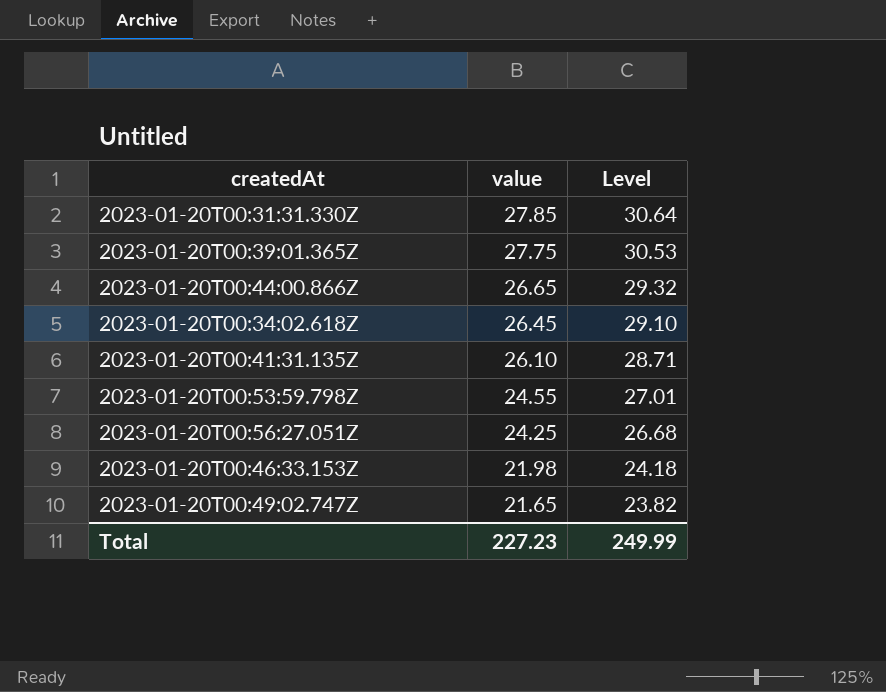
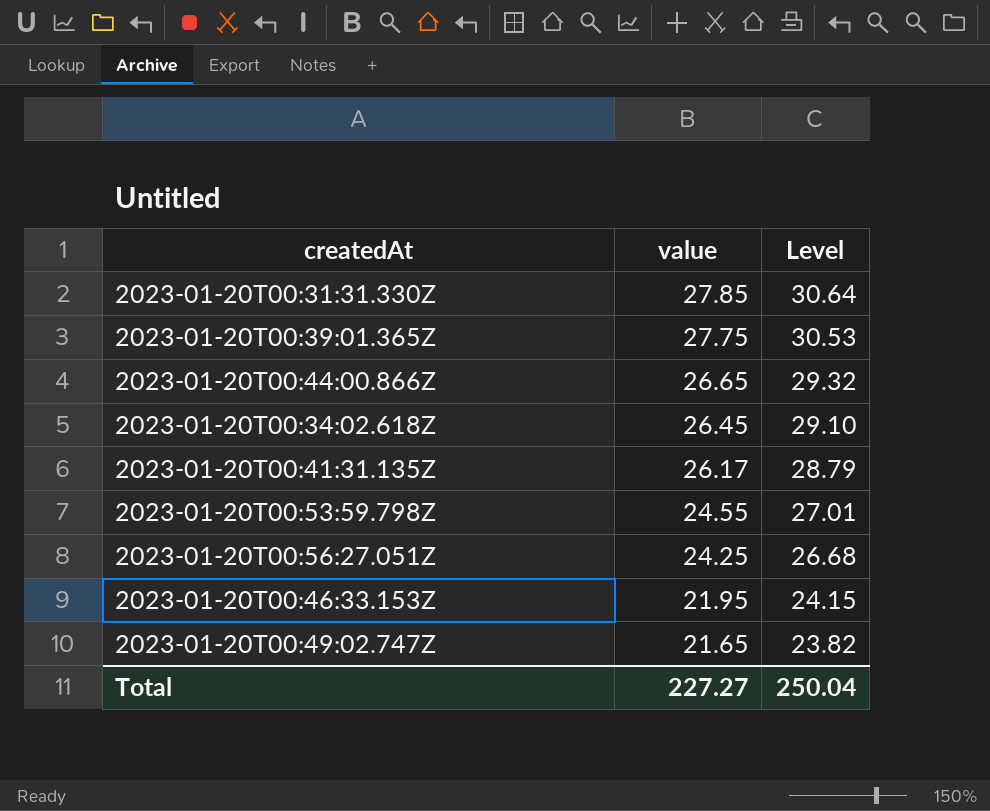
2023-01-20T00:41:31.135Z | value: 26.10 -> 26.17
2023-01-20T00:41:31.135Z | Level: 28.71 -> 28.79
2023-01-20T00:46:33.153Z | value: 21.98 -> 21.95
2023-01-20T00:46:33.153Z | Level: 24.18 -> 24.15
Total | value: 227.23 -> 227.27
Total | Level: 249.99 -> 250.04

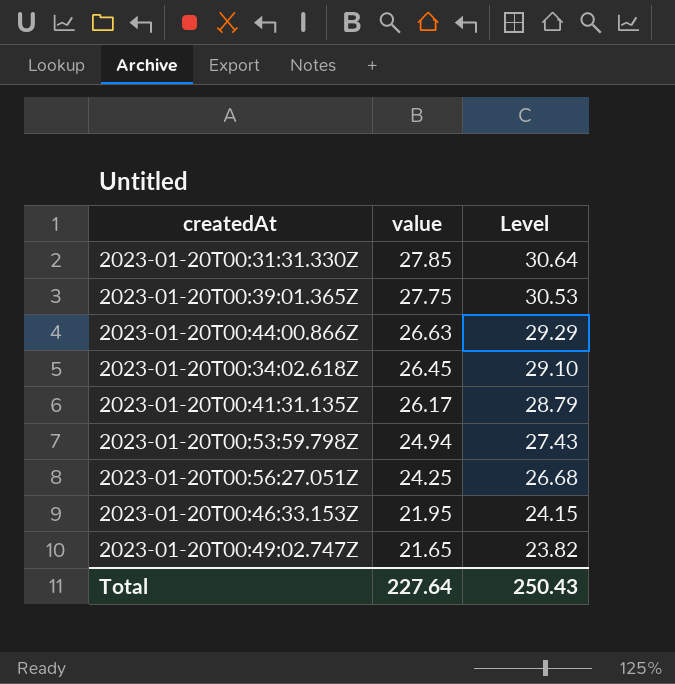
2023-01-20T00:44:00.866Z | value: 26.65 -> 26.63
2023-01-20T00:44:00.866Z | Level: 29.32 -> 29.29
2023-01-20T00:53:59.798Z | value: 24.55 -> 24.94
2023-01-20T00:53:59.798Z | Level: 27.01 -> 27.43
Total | value: 227.27 -> 227.64
Total | Level: 250.04 -> 250.43

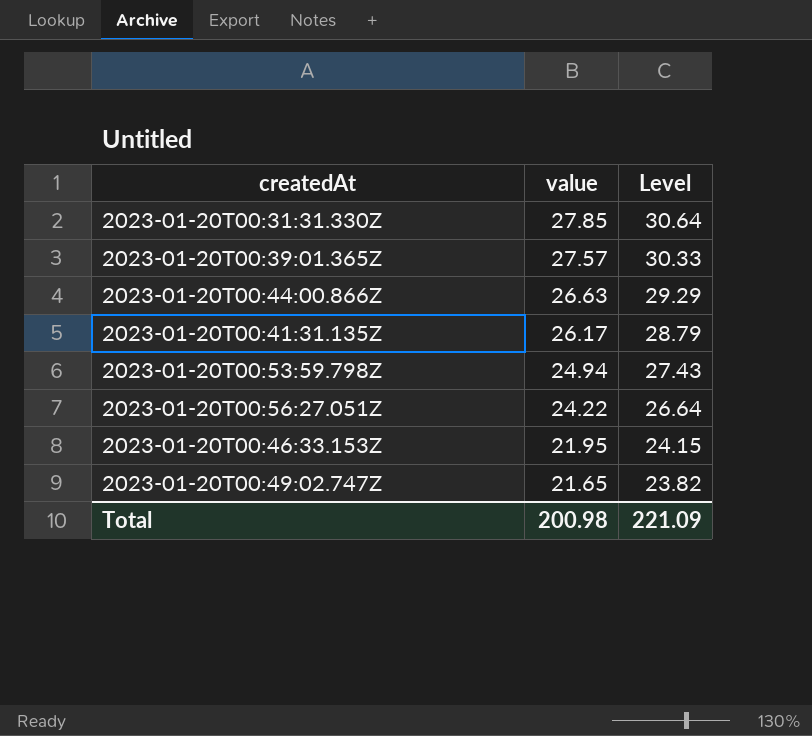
row 2023-01-20T00:34:02.618Z: 26.45 | 29.10 -> none
2023-01-20T00:39:01.365Z | value: 27.75 -> 27.57
2023-01-20T00:39:01.365Z | Level: 30.53 -> 30.33
2023-01-20T00:56:27.051Z | value: 24.25 -> 24.22
2023-01-20T00:56:27.051Z | Level: 26.68 -> 26.64
Total | value: 227.64 -> 200.98
Total | Level: 250.43 -> 221.09

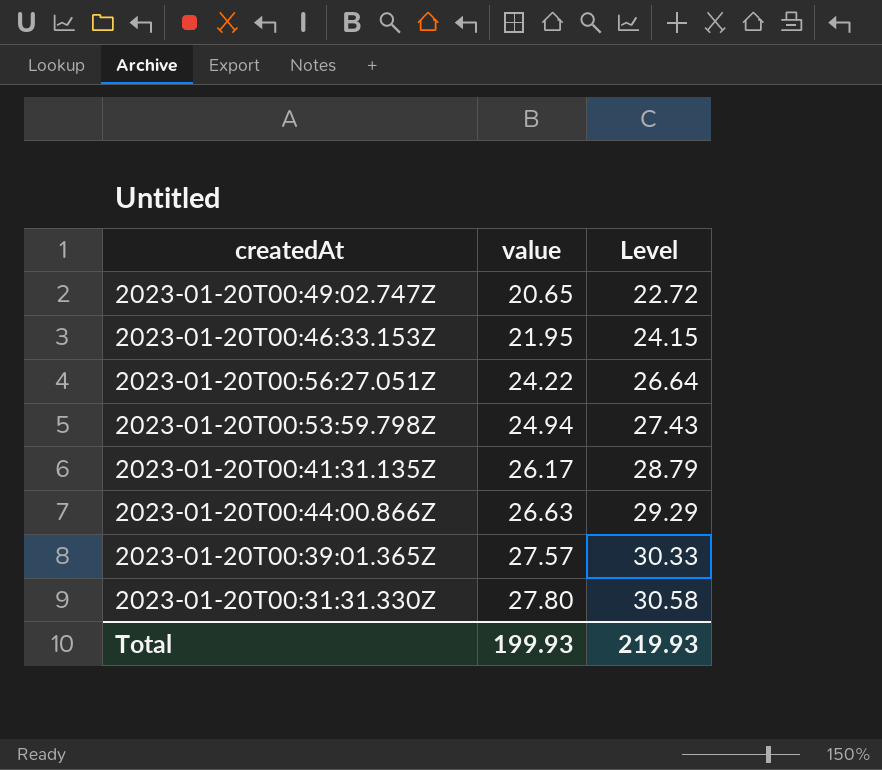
row order: value descending -> value ascending
2023-01-20T00:49:02.747Z | value: 21.65 -> 20.65
2023-01-20T00:49:02.747Z | Level: 23.82 -> 22.72
2023-01-20T00:31:31.330Z | value: 27.85 -> 27.80
2023-01-20T00:31:31.330Z | Level: 30.64 -> 30.58
Total | value: 200.98 -> 199.93
Total | Level: 221.09 -> 219.93

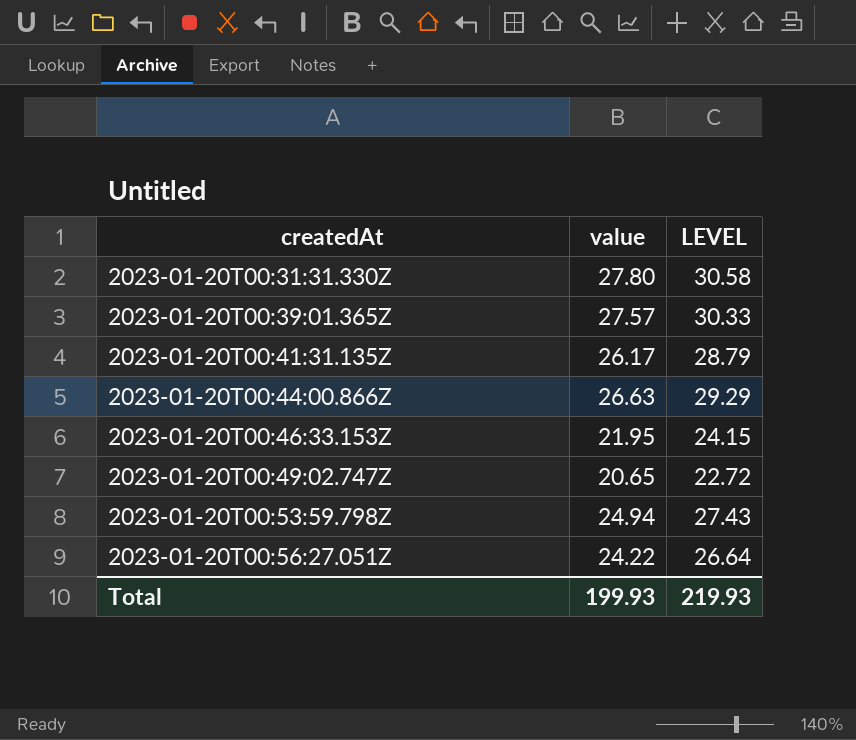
row order: value ascending -> createdAt ascending
column name: Level -> LEVEL

